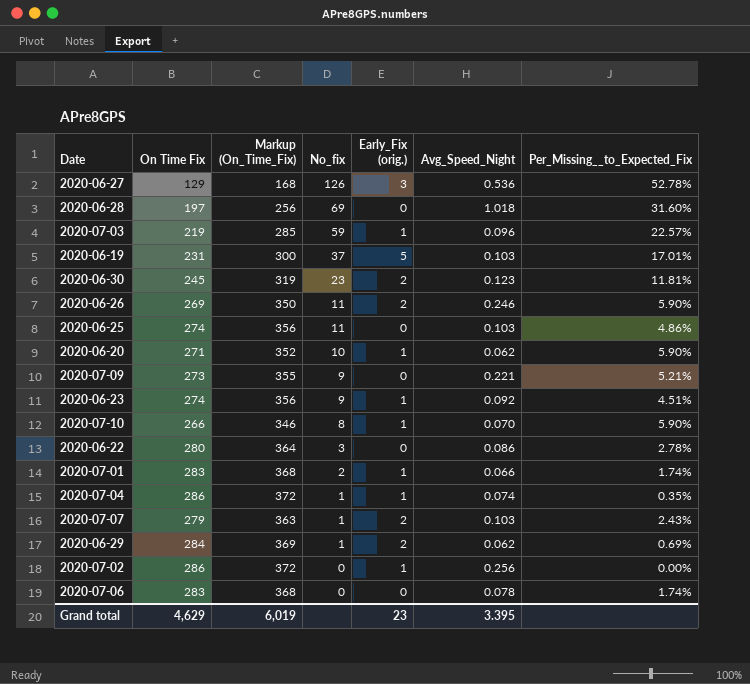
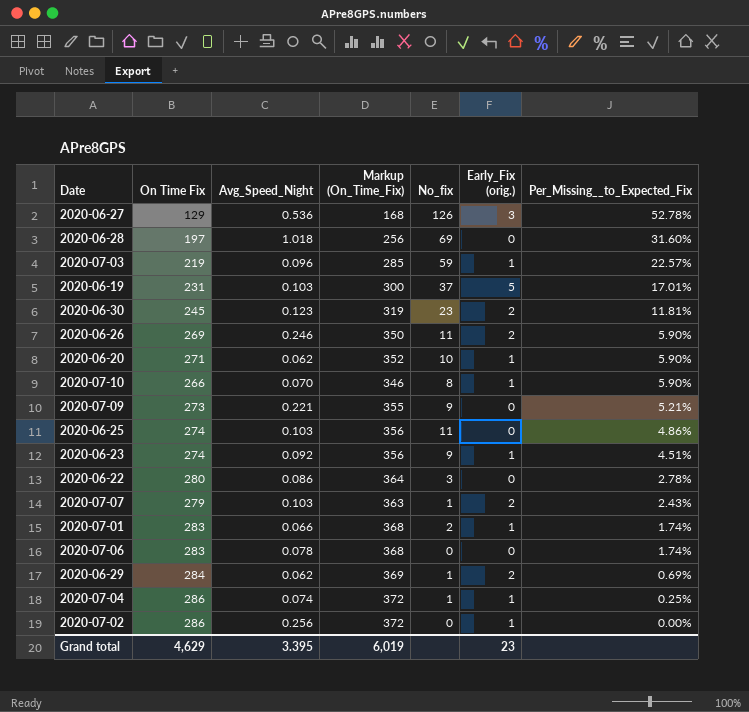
row order: No_fix descending -> Per_Missing__to_Expected_Fix descending
column Avg_Speed_Night | position: 6 -> 3
2020-07-04 | Per_Missing__to_Expected_Fix: 0.35% -> 0.25%

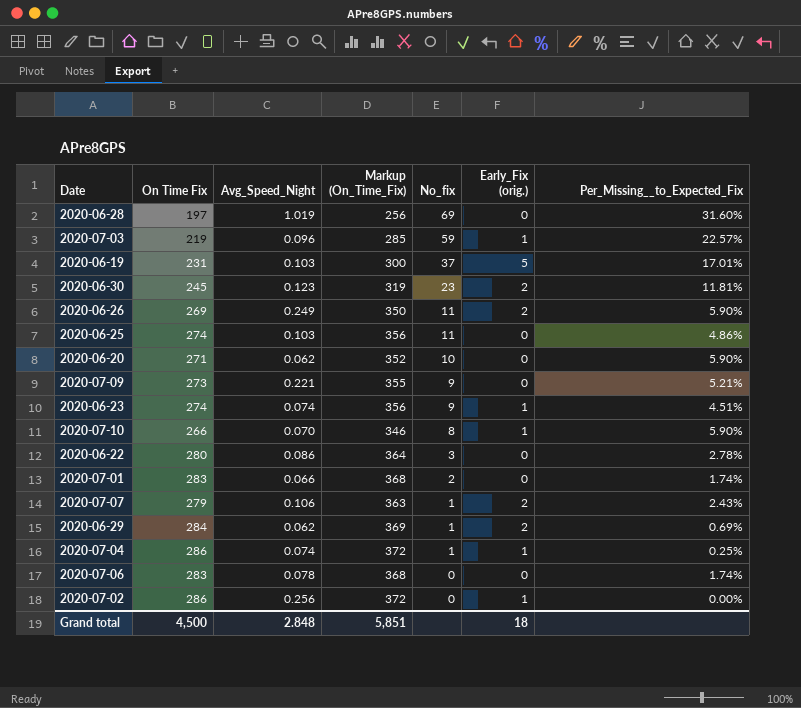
row order: Per_Missing__to_Expected_Fix descending -> No_fix descending
row 2020-06-27: 129 | 0.536 | 168 | 126 | 3 | 52.78% -> none
2020-06-28 | Avg_Speed_Night: 1.018 -> 1.019
2020-06-26 | Avg_Speed_Night: 0.246 -> 0.249
2020-06-20 | Early_Fix (orig.): 1 -> 0
2020-06-23 | Avg_Speed_Night: 0.092 -> 0.074
2020-07-01 | Early_Fix (orig.): 1 -> 0
2020-07-07 | Avg_Speed_Night: 0.103 -> 0.106
Grand total | On Time Fix: 4,629 -> 4,500
Grand total | Avg_Speed_Night: 3.395 -> 2.848
Grand total | Markup (On_Time_Fix): 6,019 -> 5,851
Grand total | Early_Fix (orig.): 23 -> 18

